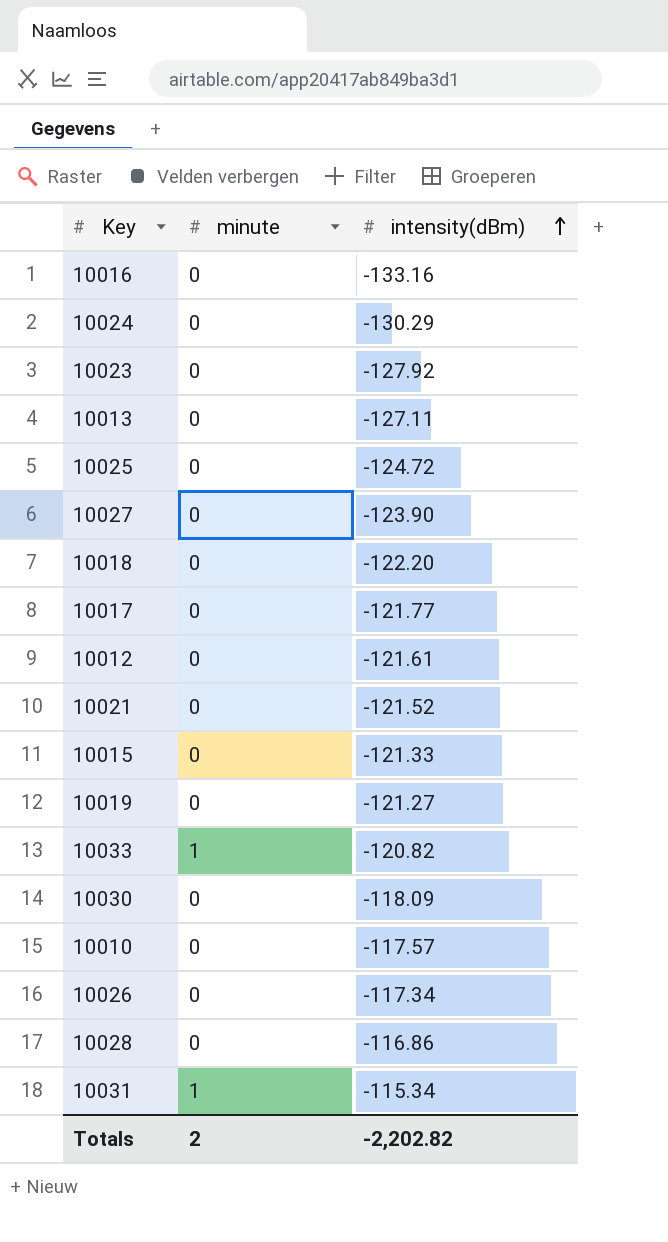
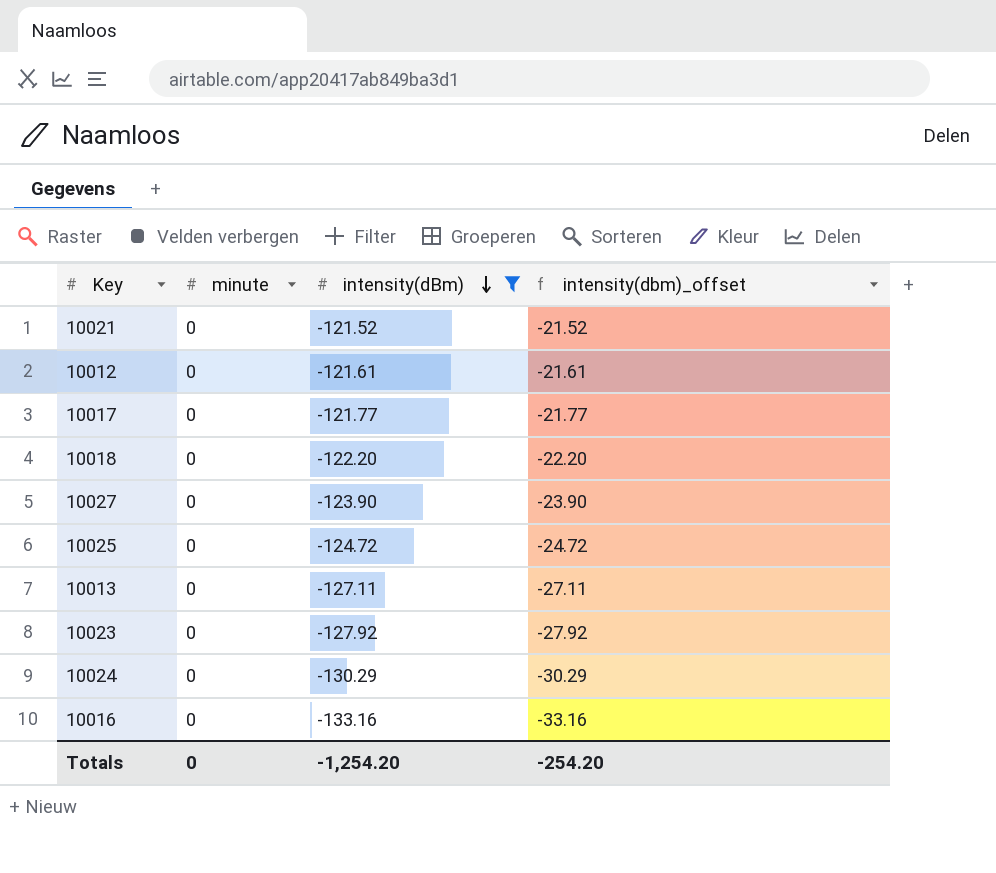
filter: none -> intensity(dBm) <= -121.52
row order: intensity(dBm) ascending -> intensity(dBm) descending
column intensity(dbm)_offset | formula: none -> [intensity(dBm)] + 100
Totals | minute: 2 -> 0
Totals | intensity(dBm): -2,202.82 -> -1,254.20

